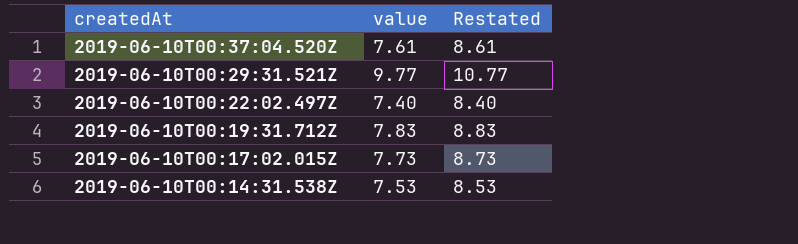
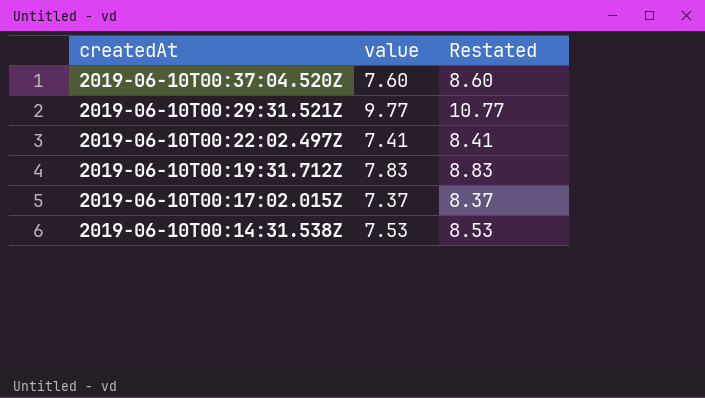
2019-06-10T00:37:04.520Z | value: 7.61 -> 7.60
2019-06-10T00:37:04.520Z | Restated: 8.61 -> 8.60
2019-06-10T00:22:02.497Z | value: 7.40 -> 7.41
2019-06-10T00:22:02.497Z | Restated: 8.40 -> 8.41
2019-06-10T00:17:02.015Z | value: 7.73 -> 7.37
2019-06-10T00:17:02.015Z | Restated: 8.73 -> 8.37

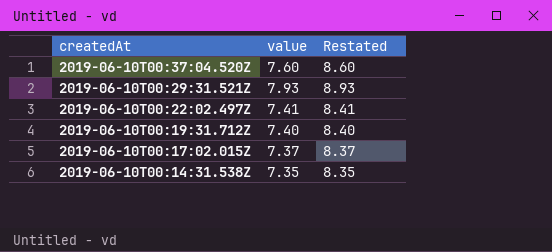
2019-06-10T00:29:31.521Z | value: 9.77 -> 7.93
2019-06-10T00:29:31.521Z | Restated: 10.77 -> 8.93
2019-06-10T00:19:31.712Z | value: 7.83 -> 7.40
2019-06-10T00:19:31.712Z | Restated: 8.83 -> 8.40
2019-06-10T00:14:31.538Z | value: 7.53 -> 7.35
2019-06-10T00:14:31.538Z | Restated: 8.53 -> 8.35

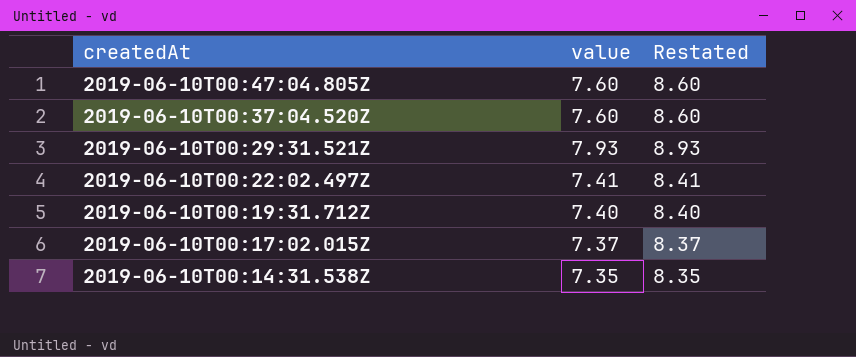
row 2019-06-10T00:47:04.805Z: none -> 7.60 | 8.60

